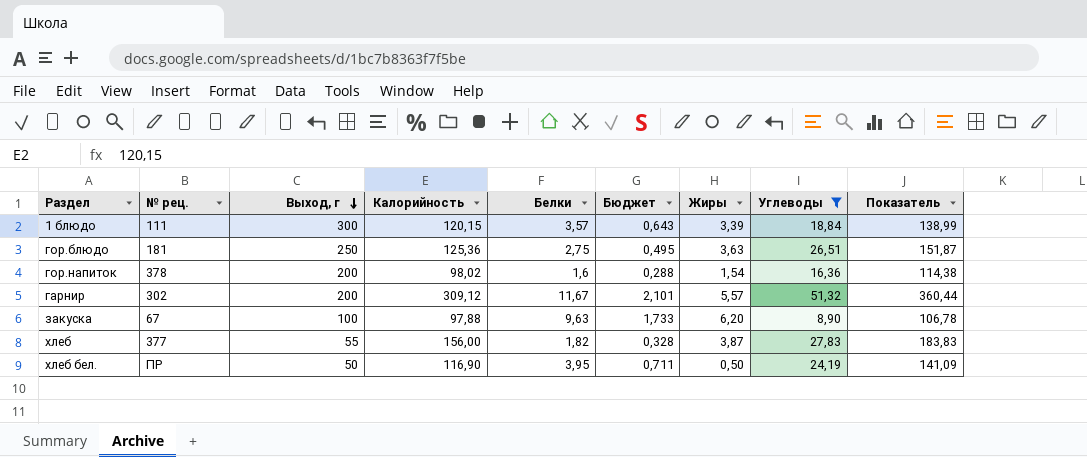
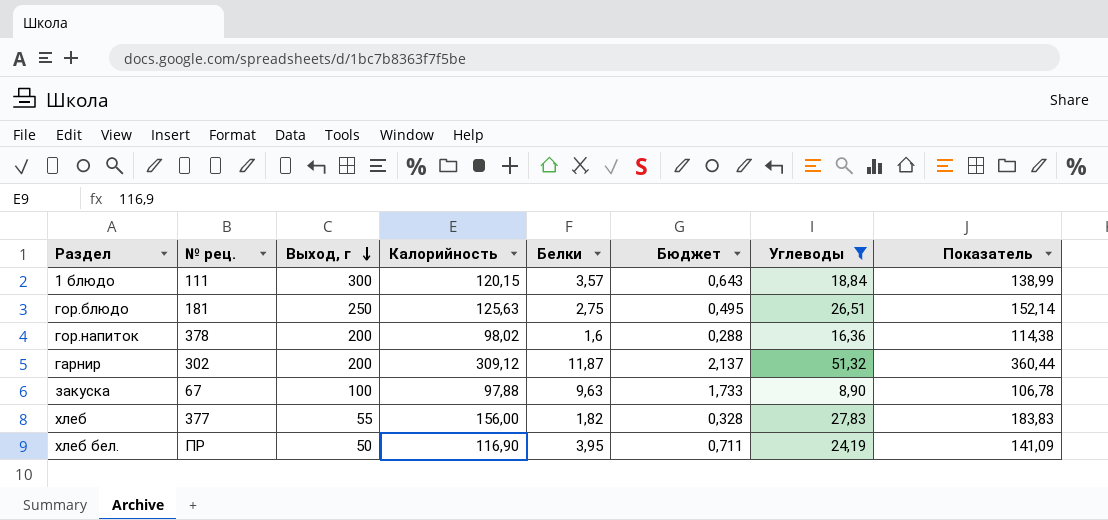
column Жиры | position: 7 -> none
гор.блюдо | Калорийность: 125,36 -> 125,63
гор.блюдо | Показатель: 151,87 -> 152,14
гарнир | Белки: 11,67 -> 11,87
гарнир | Бюджет: 2,101 -> 2,137

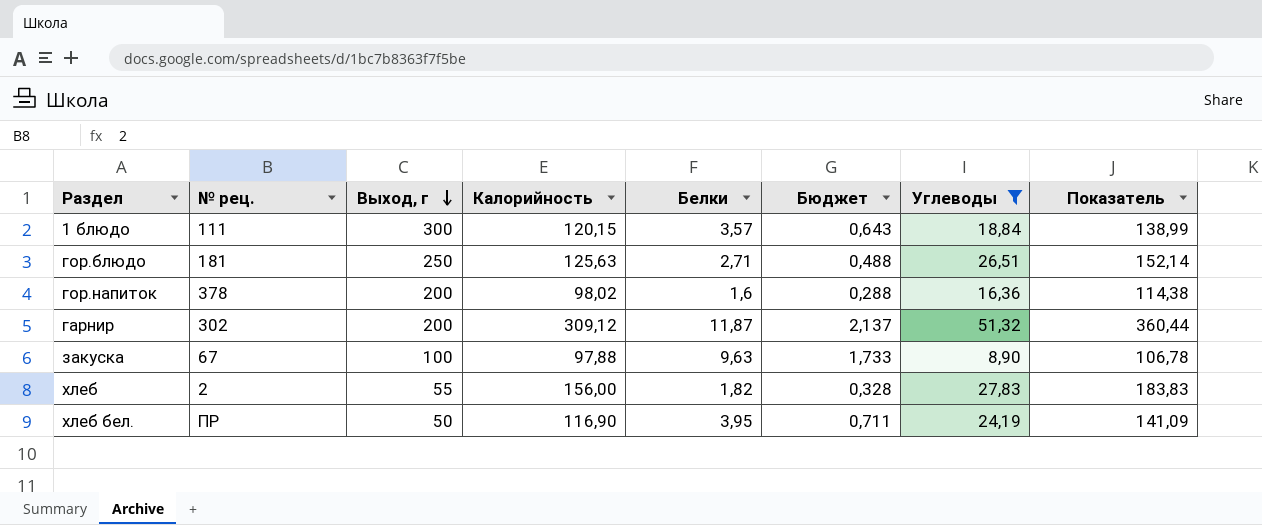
гор.блюдо | Белки: 2,75 -> 2,71
гор.блюдо | Бюджет: 0,495 -> 0,488
хлеб | № рец.: 377 -> 2

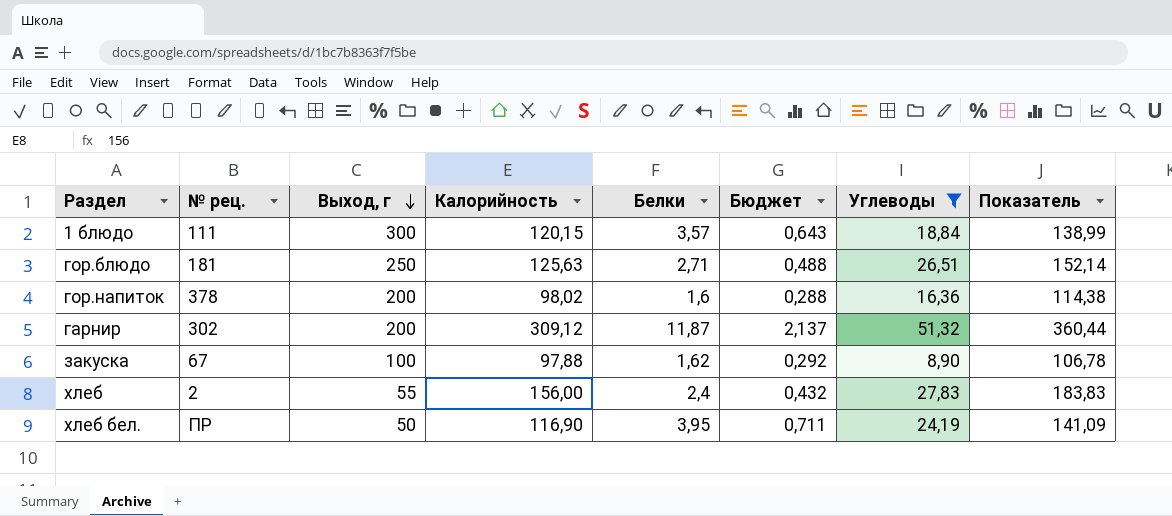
закуска | Белки: 9,63 -> 1,62
закуска | Бюджет: 1,733 -> 0,292
хлеб | Белки: 1,82 -> 2,4
хлеб | Бюджет: 0,328 -> 0,432

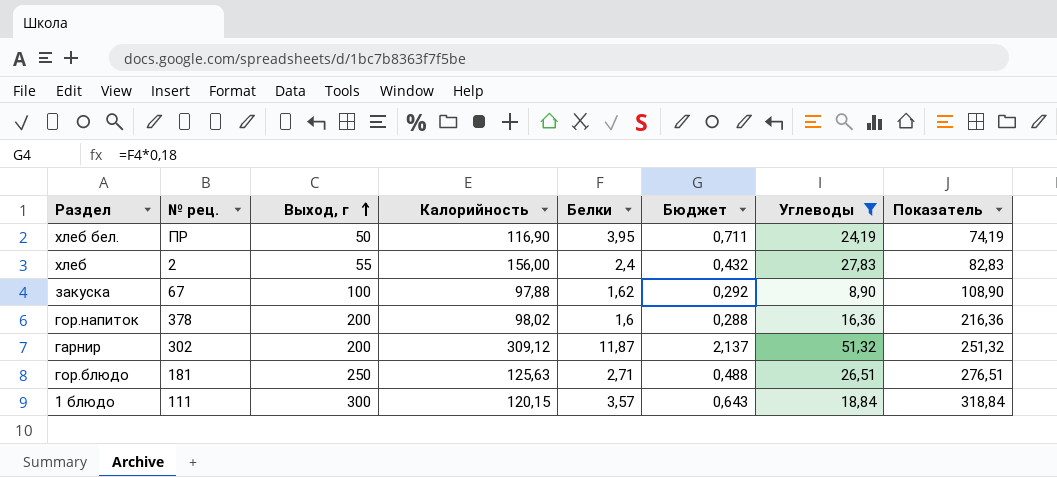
row order: Выход, г descending -> Выход, г ascending
column Показатель | formula: [Калорийность] + [Углеводы] -> [Выход, г] + [Углеводы]

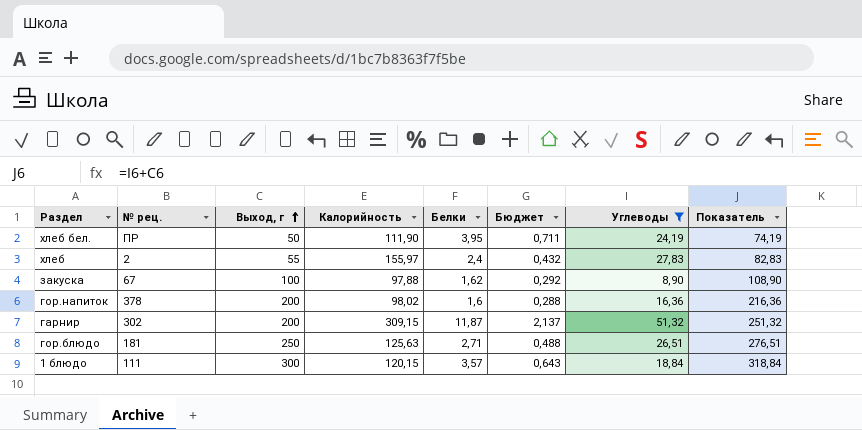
хлеб бел. | Калорийность: 116,90 -> 111,90
хлеб | Калорийность: 156,00 -> 155,97
гарнир | Калорийность: 309,12 -> 309,15

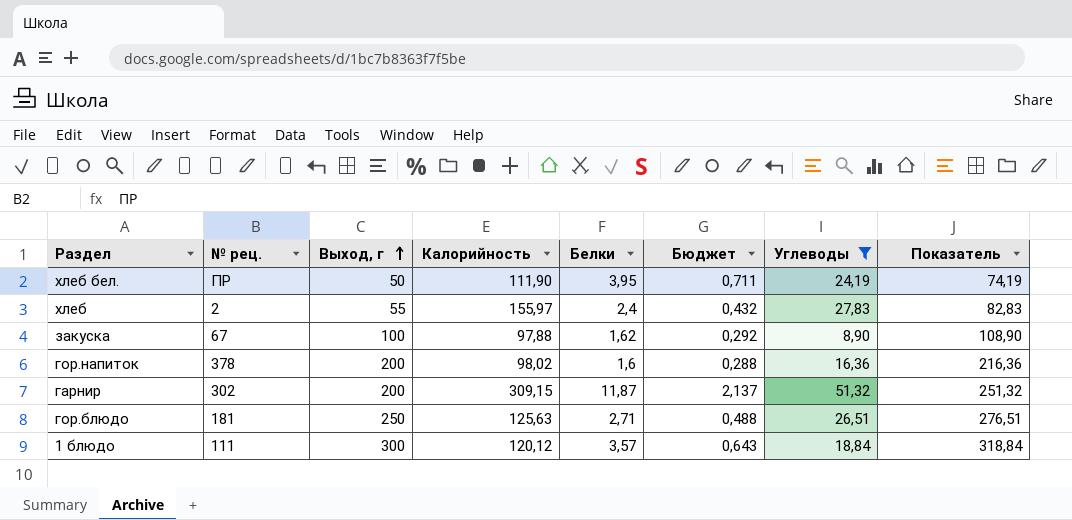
1 блюдо | Калорийность: 120,15 -> 120,12

